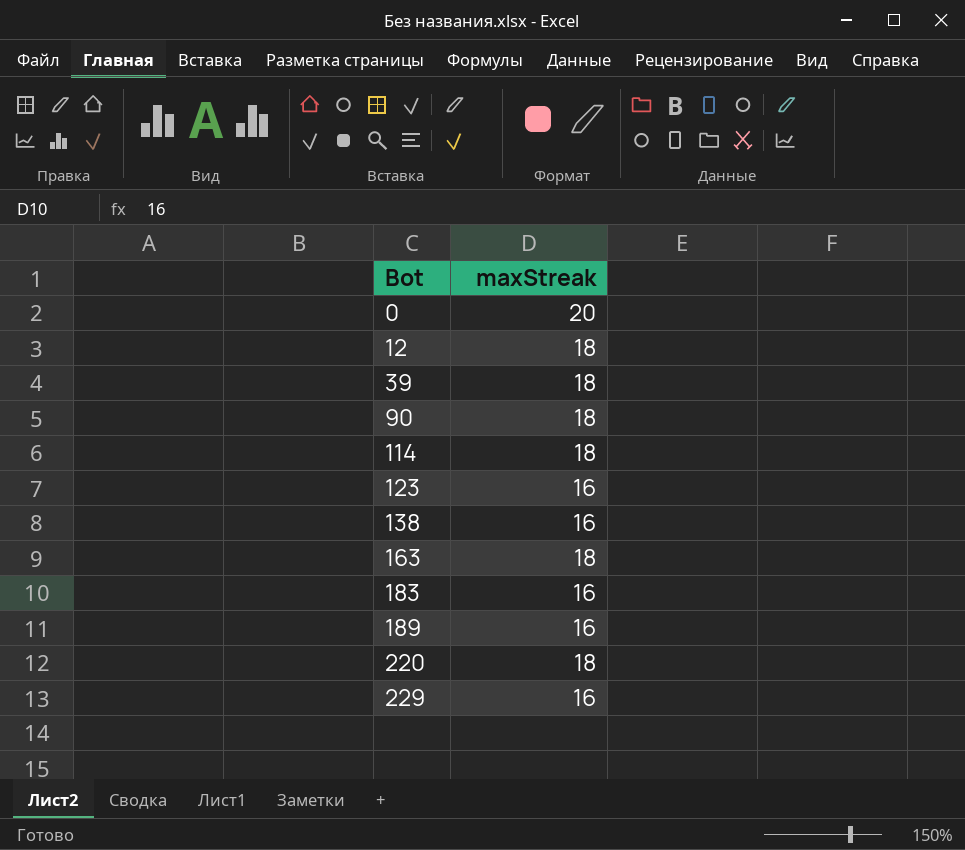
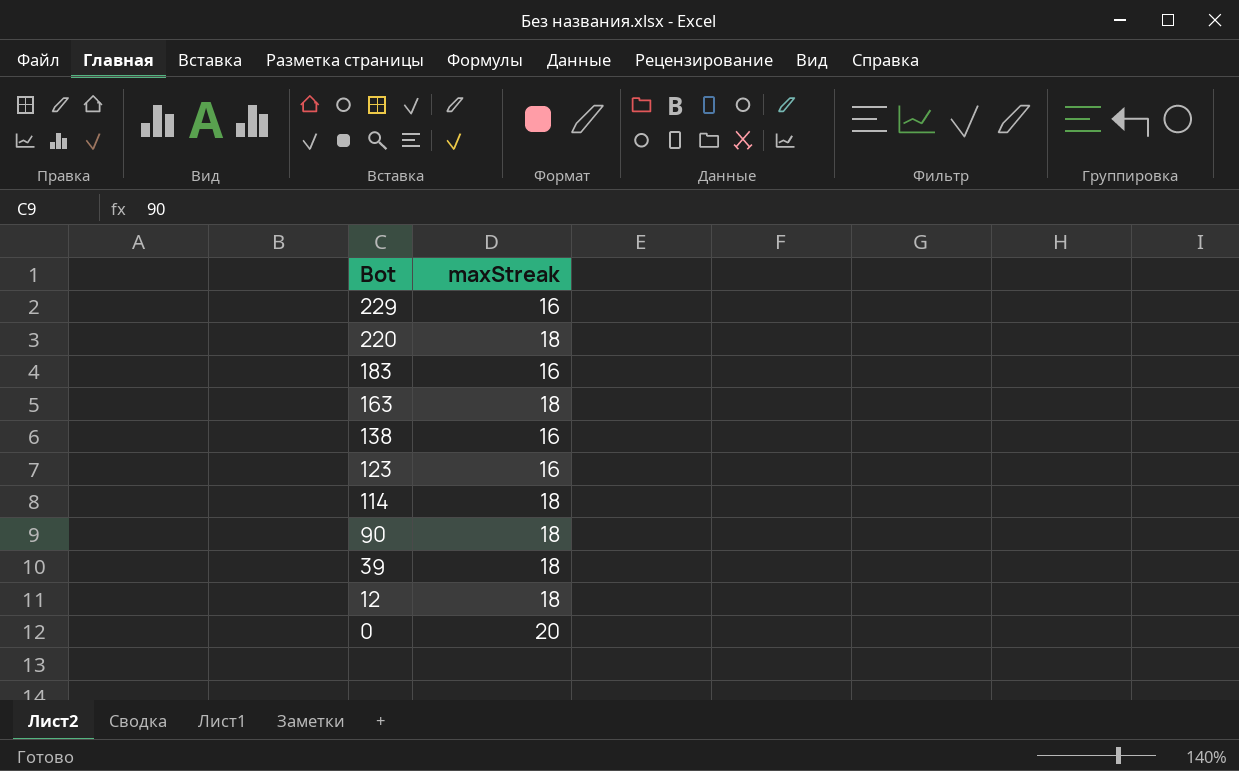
row order: Bot ascending -> Bot descending
row 189: 16 -> none

